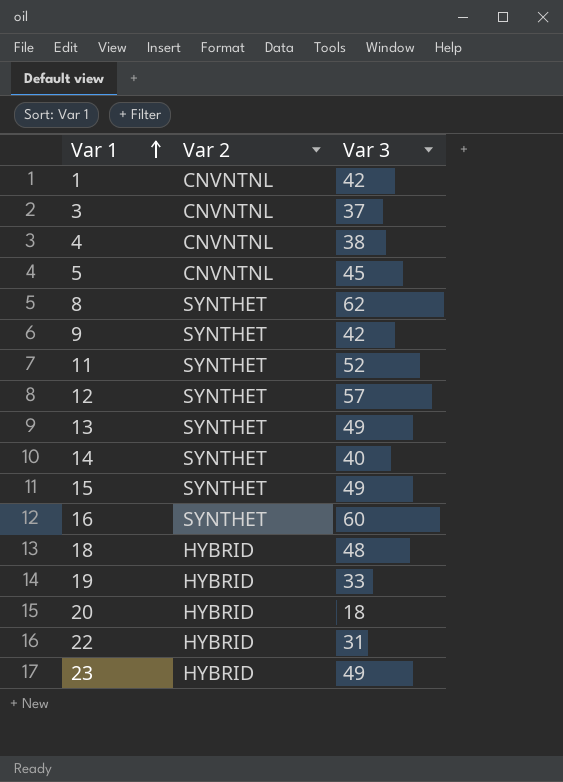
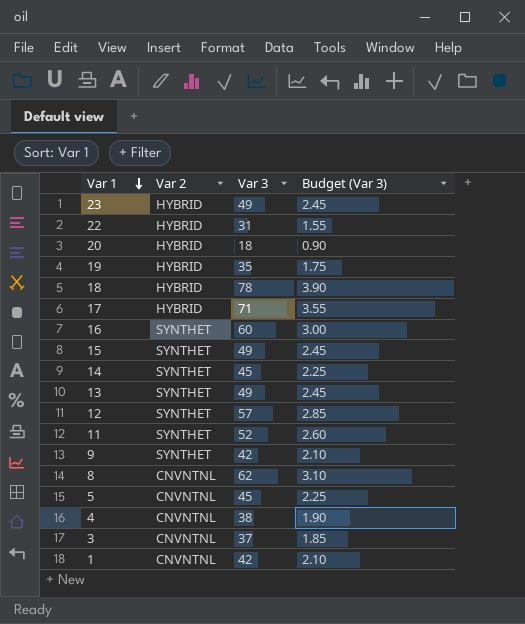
row order: Var 1 ascending -> Var 1 descending
column Budget (Var 3) | formula: none -> [Var 3] * 0.05
19 | Var 3: 33 -> 35
18 | Var 3: 48 -> 78
row 17: none -> HYBRID | 71 | 3.55
14 | Var 3: 40 -> 45
8 | Var 2: SYNTHET -> CNVNTNL

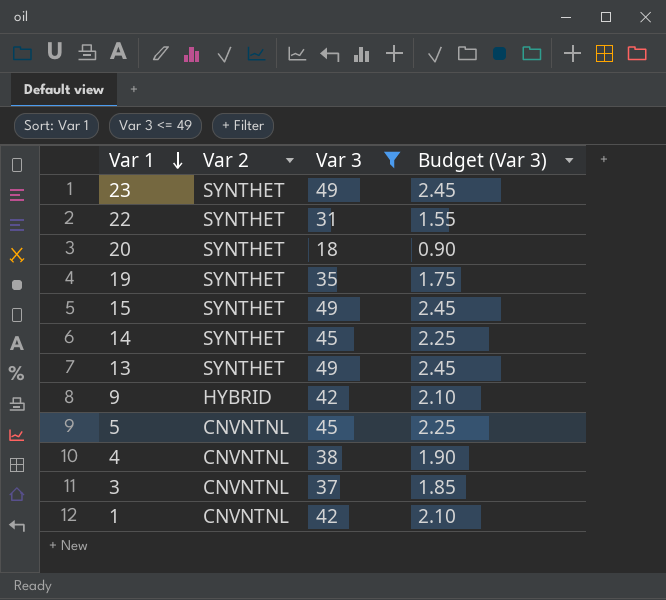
filter: none -> Var 3 <= 49
23 | Var 2: HYBRID -> SYNTHET
22 | Var 2: HYBRID -> SYNTHET
20 | Var 2: HYBRID -> SYNTHET
19 | Var 2: HYBRID -> SYNTHET
9 | Var 2: SYNTHET -> HYBRID

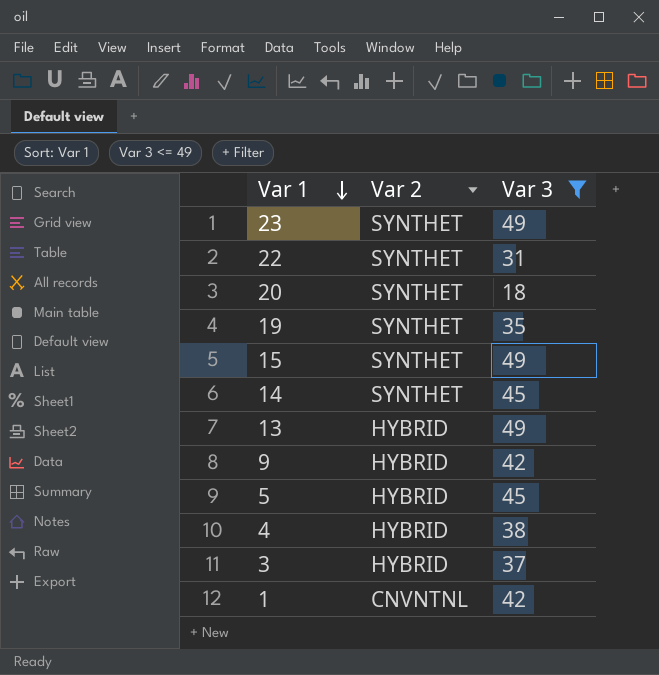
column Budget (Var 3) | formula: [Var 3] * 0.05 -> none
13 | Var 2: SYNTHET -> HYBRID
5 | Var 2: CNVNTNL -> HYBRID
4 | Var 2: CNVNTNL -> HYBRID
3 | Var 2: CNVNTNL -> HYBRID

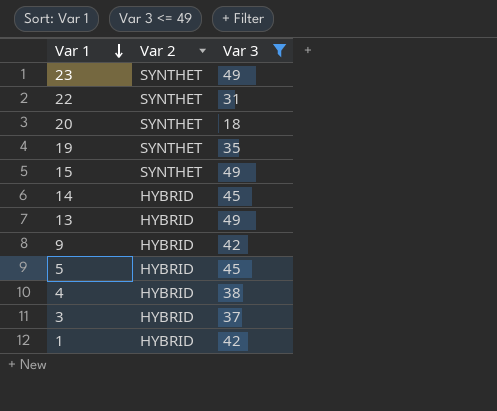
14 | Var 2: SYNTHET -> HYBRID
1 | Var 2: CNVNTNL -> HYBRID

